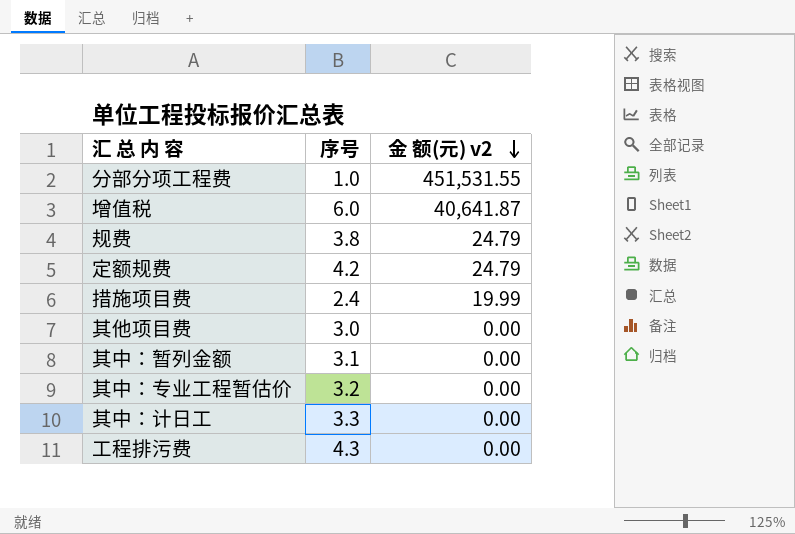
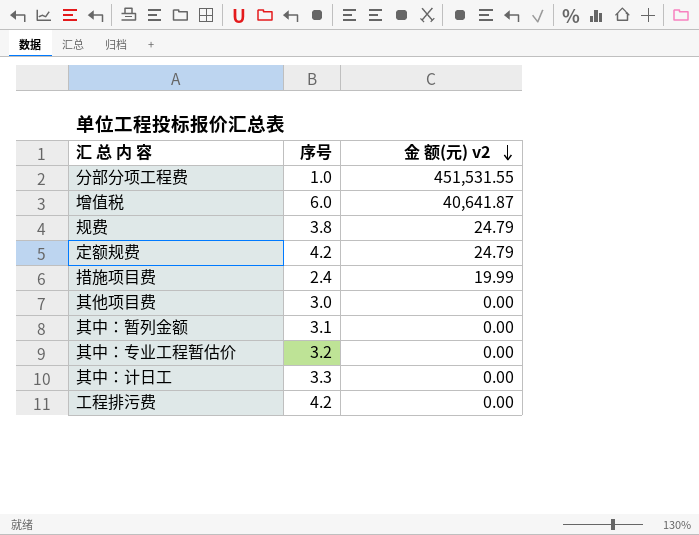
工程排污费 | 序号: 4.3 -> 4.2

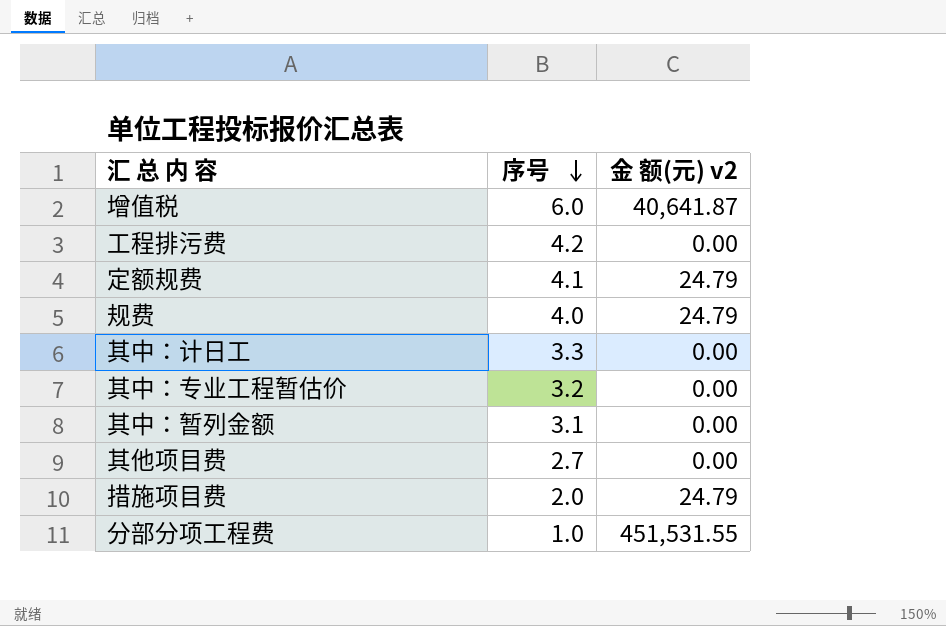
row order: 金 额(元) v2 descending -> 序号 descending
定额规费 | 序号: 4.2 -> 4.1
规费 | 序号: 3.8 -> 4.0
其他项目费 | 序号: 3.0 -> 2.7
措施项目费 | 序号: 2.4 -> 2.0
措施项目费 | 金 额(元) v2: 19.99 -> 24.79

